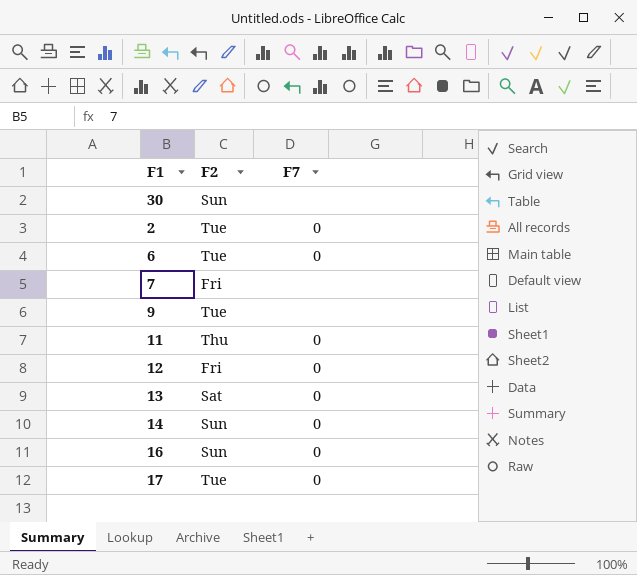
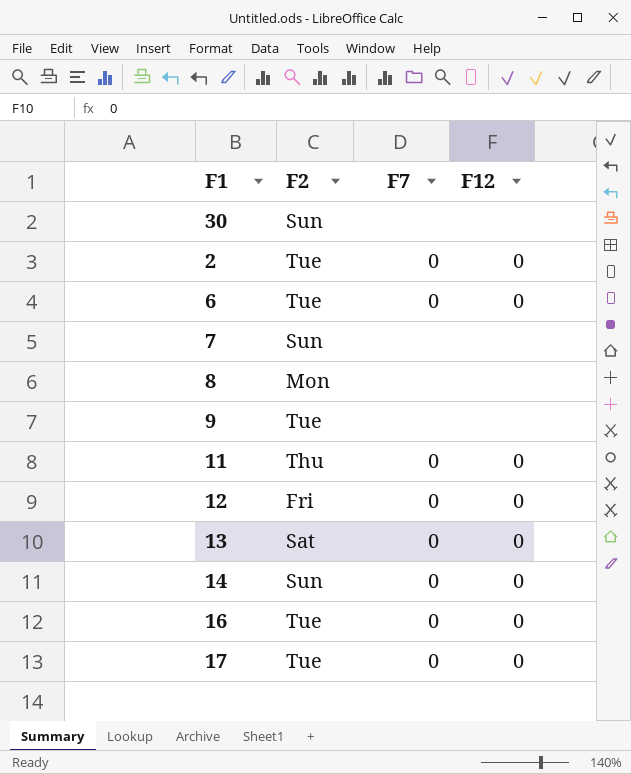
column F12 | position: none -> 4
7 | F2: Fri -> Sun
row 8: none -> Mon | none | none
16 | F2: Sun -> Tue

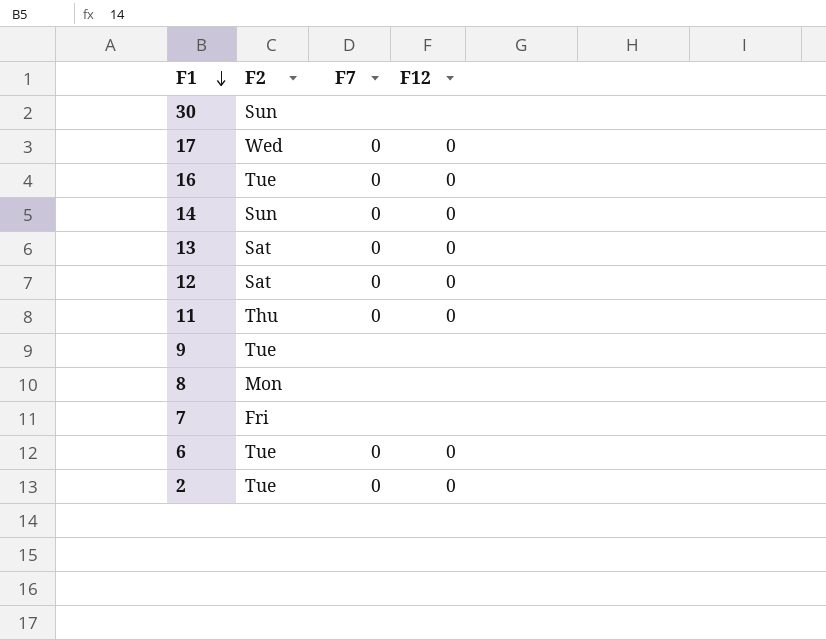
row order: none -> F1 descending
17 | F2: Tue -> Wed
12 | F2: Fri -> Sat
7 | F2: Sun -> Fri

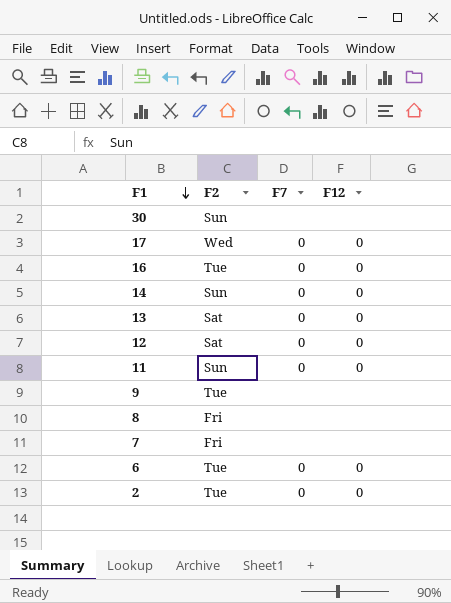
11 | F2: Thu -> Sun
8 | F2: Mon -> Fri

